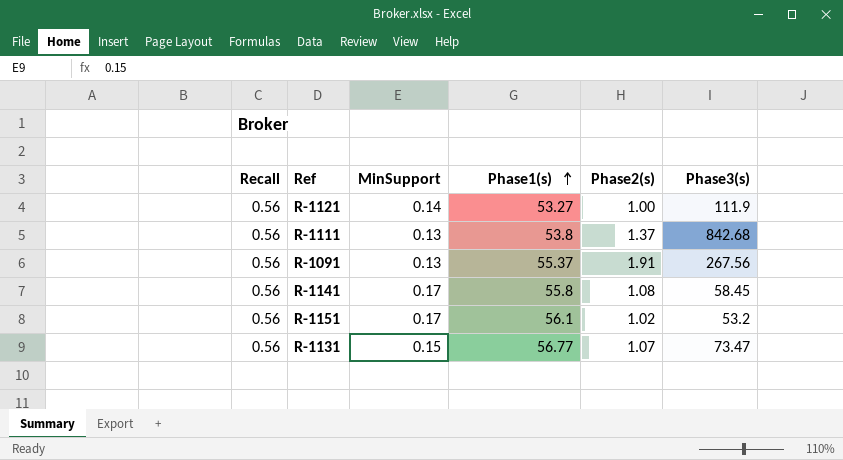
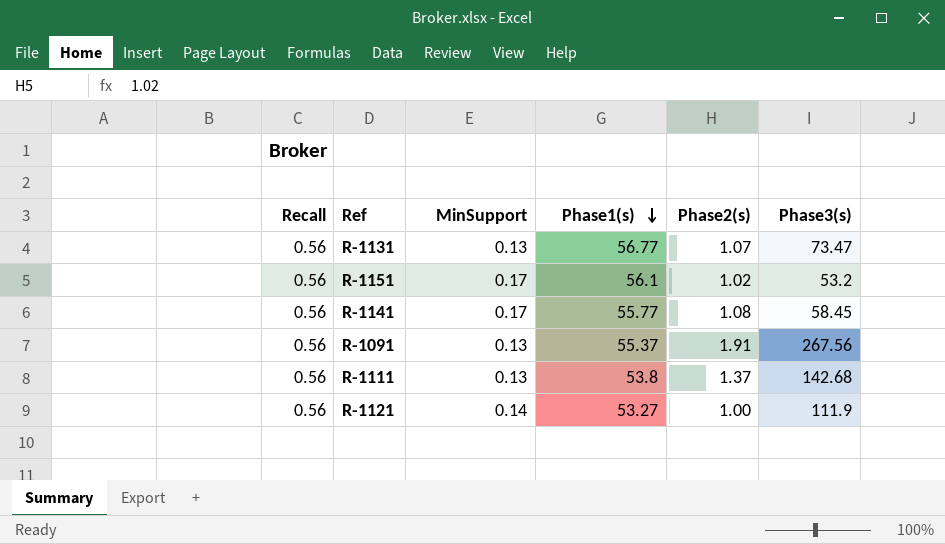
row order: Phase1(s) ascending -> Phase1(s) descending
R-1131 | MinSupport: 0.15 -> 0.13
R-1141 | Phase1(s): 55.8 -> 55.77
R-1111 | Phase3(s): 842.68 -> 142.68

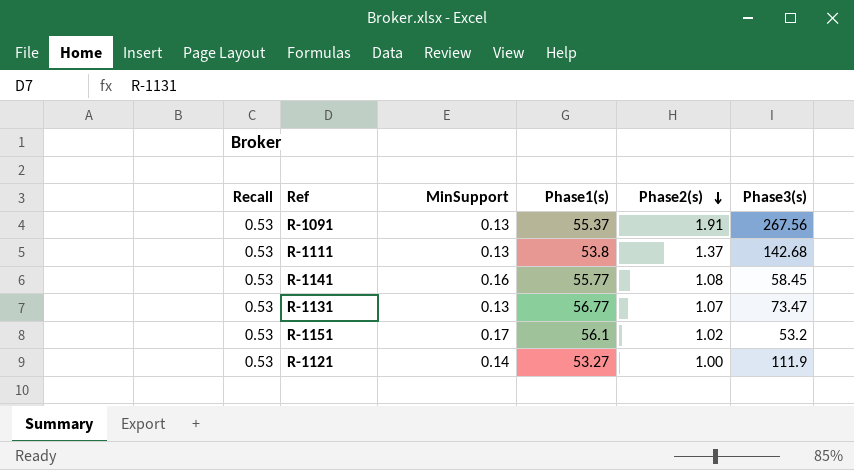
row order: Phase1(s) descending -> Phase2(s) descending
R-1091 | Recall: 0.56 -> 0.53
R-1111 | Recall: 0.56 -> 0.53
R-1141 | Recall: 0.56 -> 0.53
R-1141 | MinSupport: 0.17 -> 0.16
R-1131 | Recall: 0.56 -> 0.53
R-1151 | Recall: 0.56 -> 0.53
R-1121 | Recall: 0.56 -> 0.53

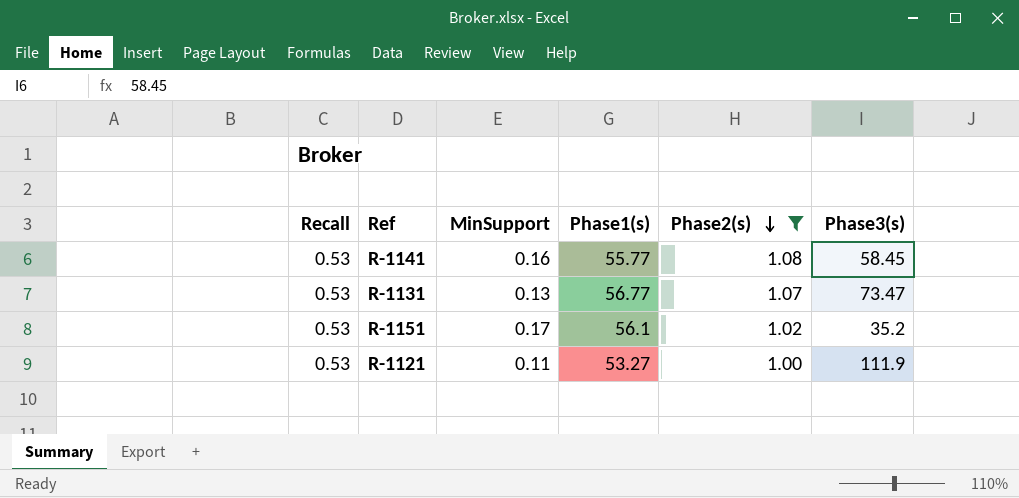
filter: none -> Phase2(s) <= 1.08
R-1151 | Phase3(s): 53.2 -> 35.2
R-1121 | MinSupport: 0.14 -> 0.11

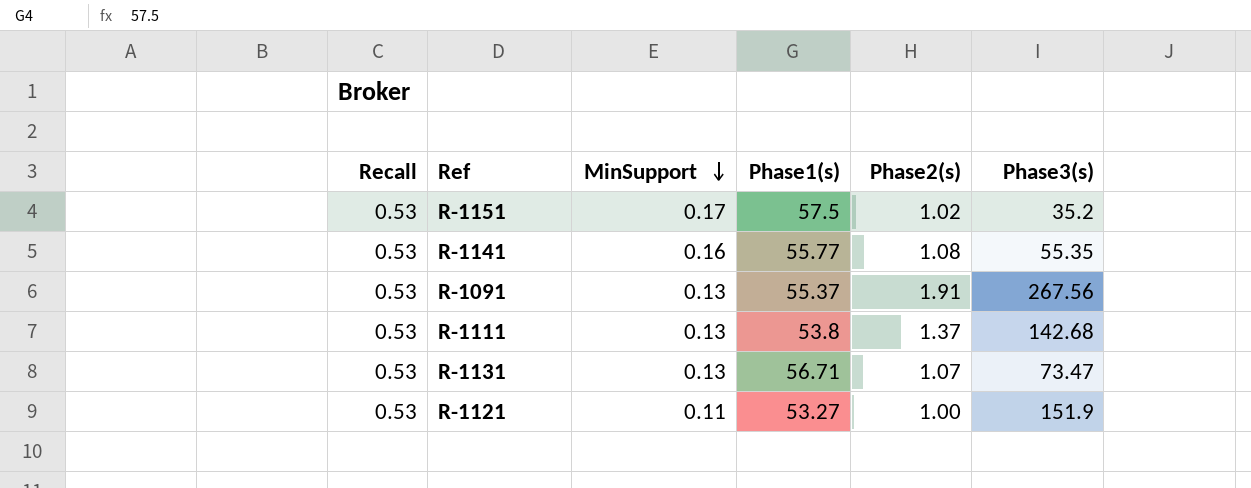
filter: Phase2(s) <= 1.08 -> none
row order: Phase2(s) descending -> MinSupport descending
R-1151 | Phase1(s): 56.1 -> 57.5
R-1141 | Phase3(s): 58.45 -> 55.35
R-1131 | Phase1(s): 56.77 -> 56.71
R-1121 | Phase3(s): 111.9 -> 151.9

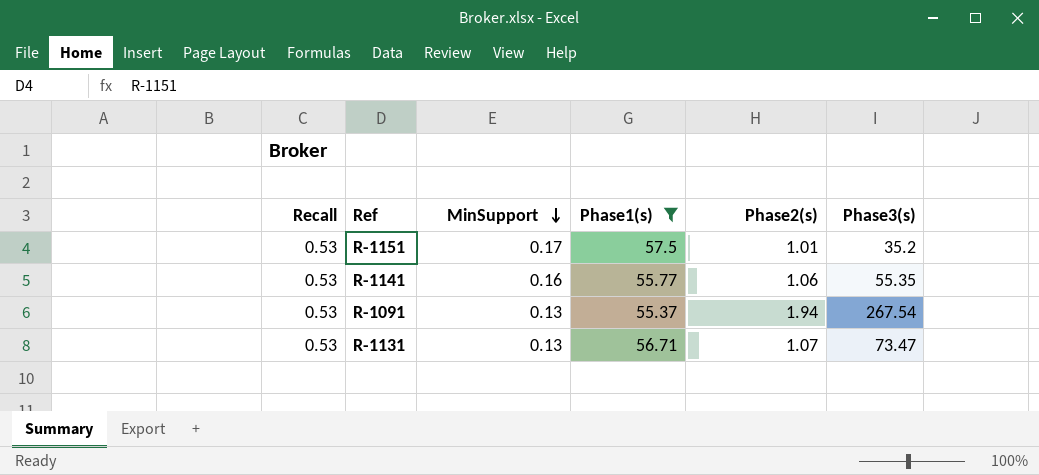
filter: none -> Phase1(s) >= 55.37
R-1151 | Phase2(s): 1.02 -> 1.01
R-1141 | Phase2(s): 1.08 -> 1.06
R-1091 | Phase2(s): 1.91 -> 1.94
R-1091 | Phase3(s): 267.56 -> 267.54

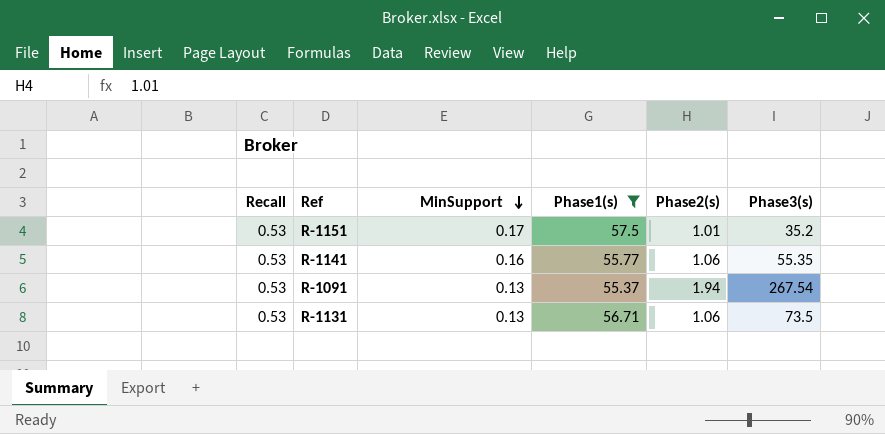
R-1131 | Phase2(s): 1.07 -> 1.06
R-1131 | Phase3(s): 73.47 -> 73.5

